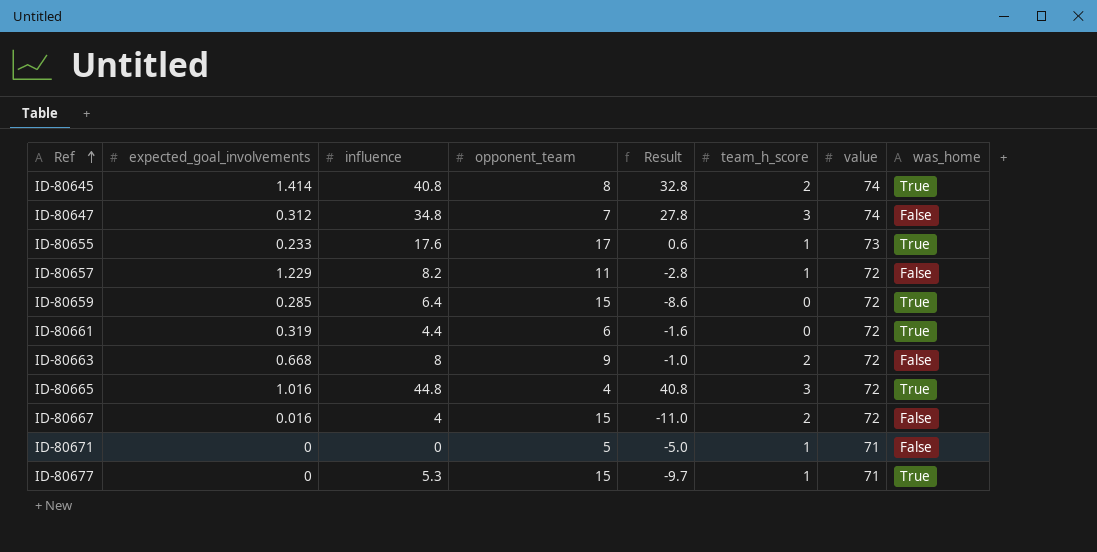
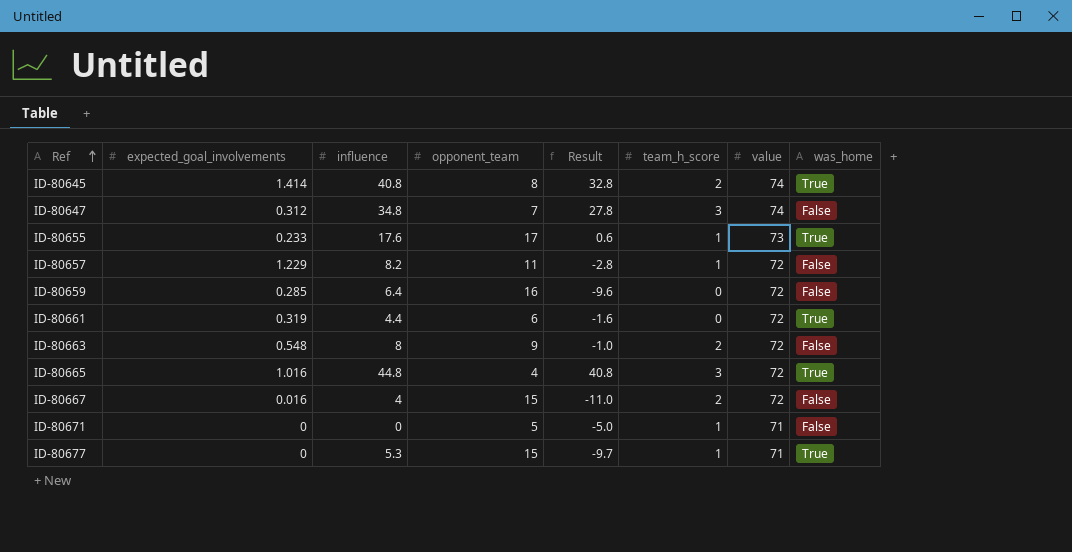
ID-80659 | opponent_team: 15 -> 16
ID-80659 | Result: -8.6 -> -9.6
ID-80659 | was_home: True -> False
ID-80663 | expected_goal_involvements: 0.668 -> 0.548

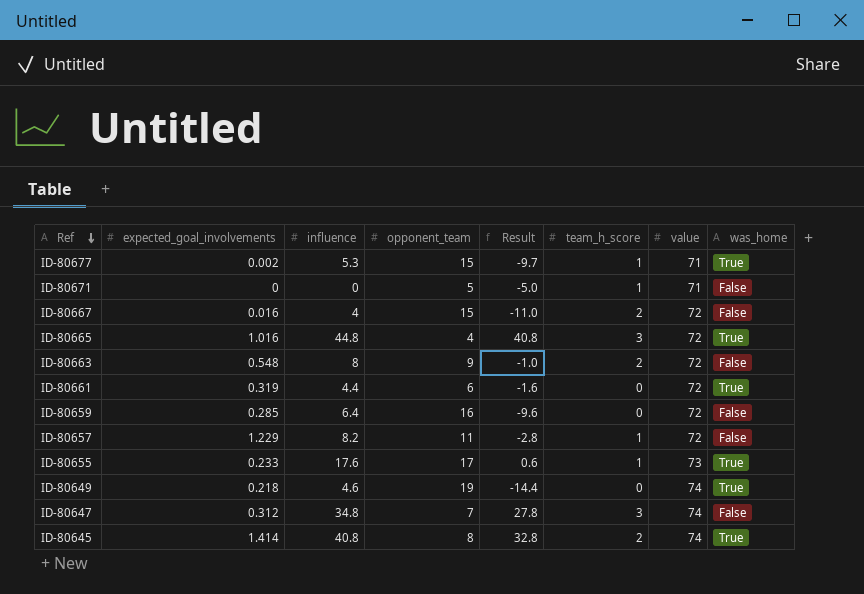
row order: Ref ascending -> Ref descending
ID-80677 | expected_goal_involvements: 0 -> 0.002
row ID-80649: none -> 0.218 | 4.6 | 19 | -14.4 | 0 | 74 | True

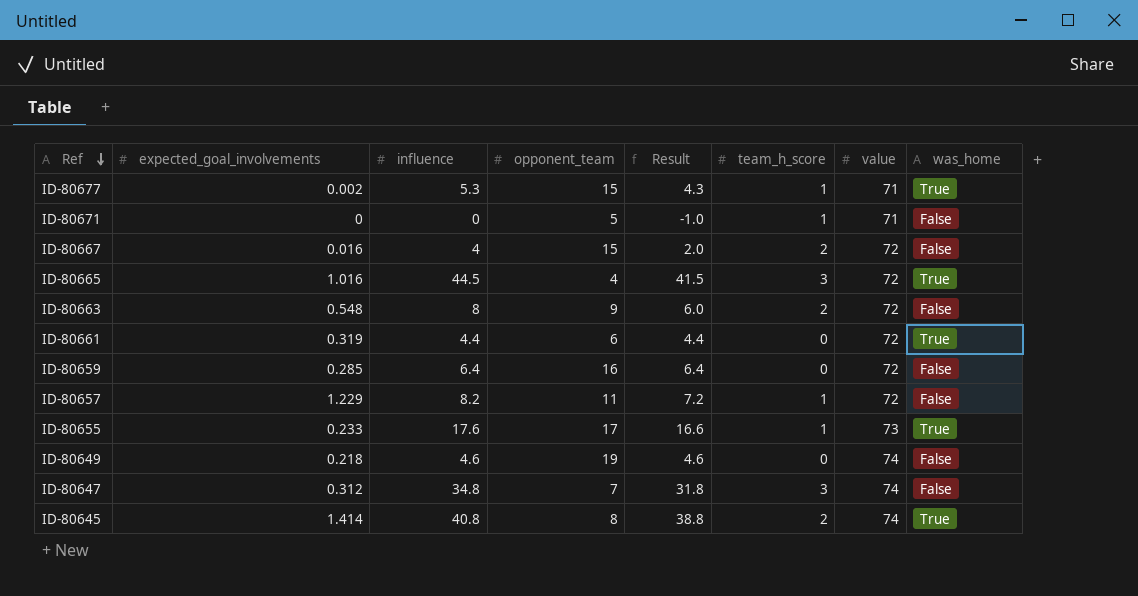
column Result | formula: [influence] - [opponent_team] -> [influence] - [team_h_score]
ID-80665 | influence: 44.8 -> 44.5
ID-80649 | was_home: True -> False

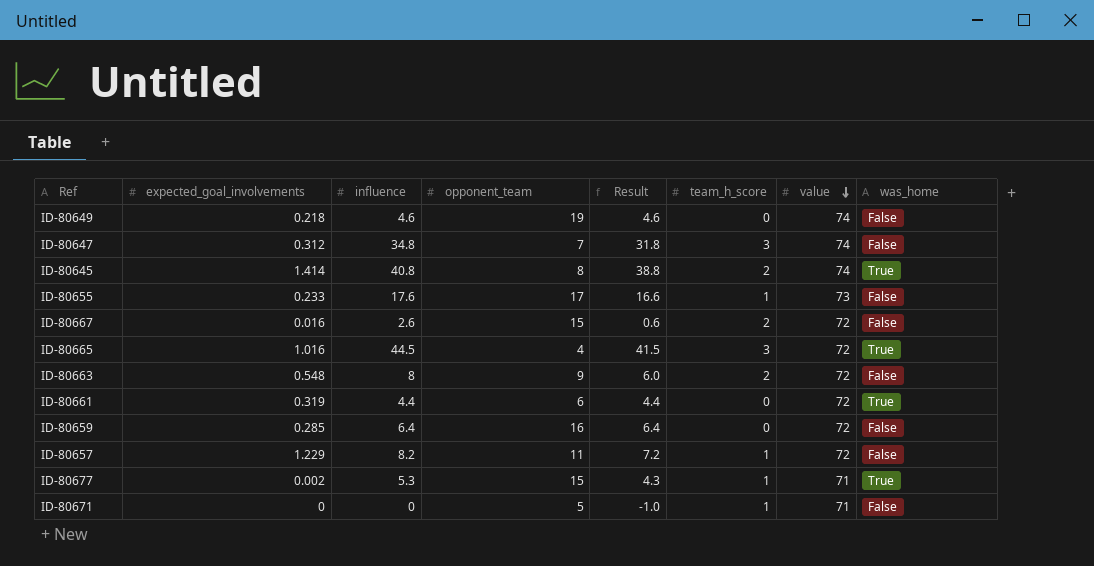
row order: Ref descending -> value descending
ID-80655 | was_home: True -> False
ID-80667 | influence: 4 -> 2.6
ID-80667 | Result: 2.0 -> 0.6

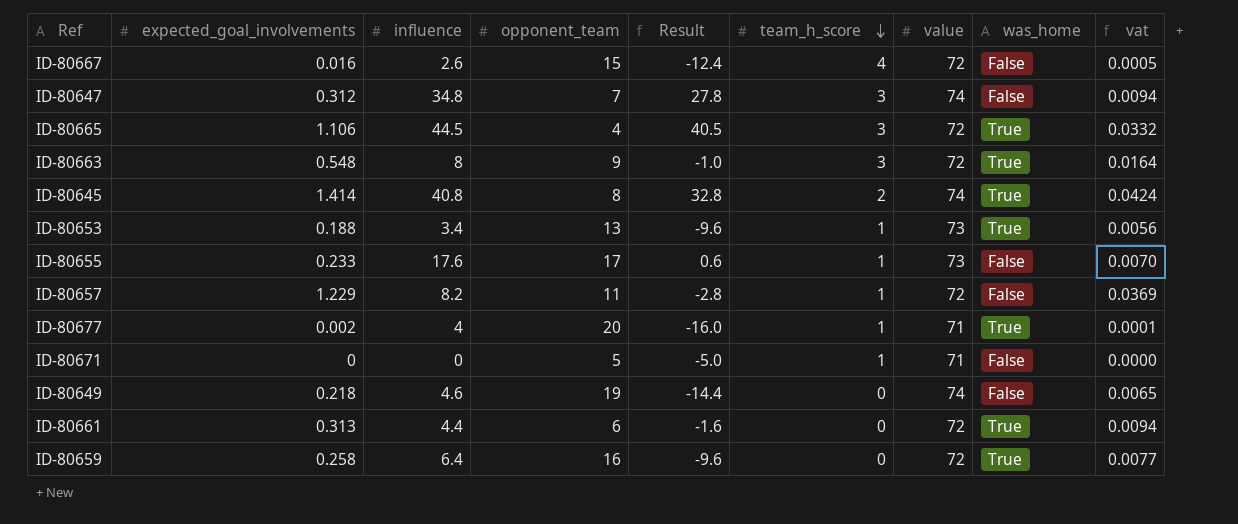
row order: value descending -> team_h_score descending
column Result | formula: [influence] - [team_h_score] -> [influence] - [opponent_team]
column vat | formula: none -> [expected_goal_involvements] * 0.03
ID-80667 | team_h_score: 2 -> 4
ID-80665 | expected_goal_involvements: 1.016 -> 1.106
ID-80663 | team_h_score: 2 -> 3
ID-80663 | was_home: False -> True
row ID-80653: none -> 0.188 | 3.4 | 13 | -9.6 | 1 | 73 | True | 0.0056
ID-80677 | influence: 5.3 -> 4
ID-80677 | opponent_team: 15 -> 20
ID-80661 | expected_goal_involvements: 0.319 -> 0.313
ID-80659 | expected_goal_involvements: 0.285 -> 0.258
ID-80659 | was_home: False -> True

